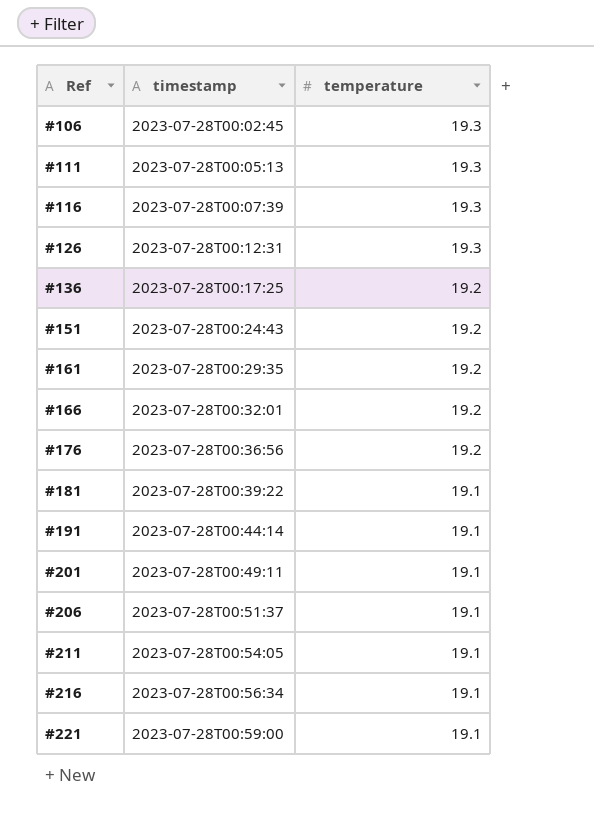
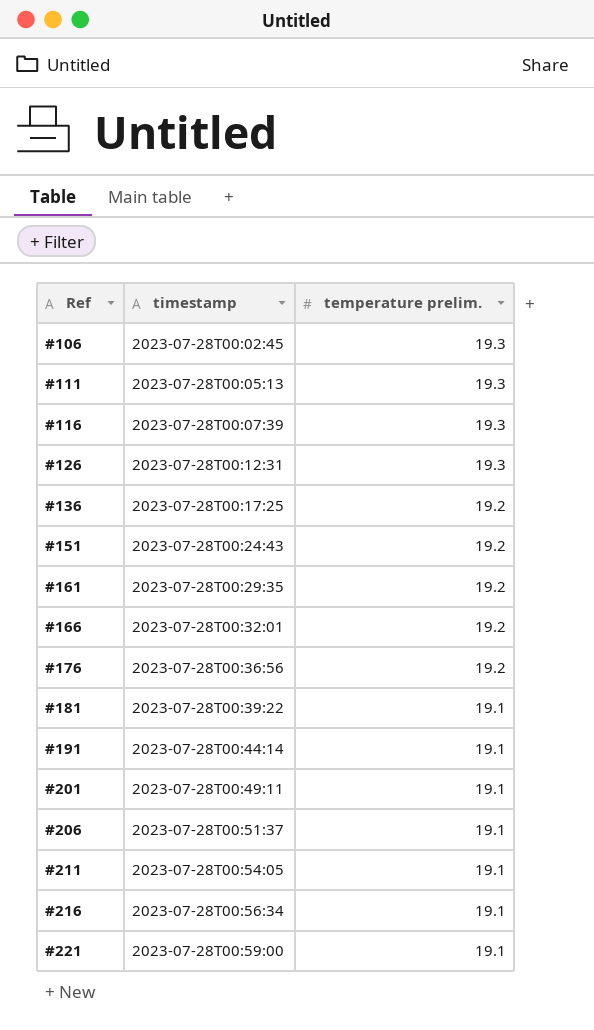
column name: temperature -> temperature prelim.

